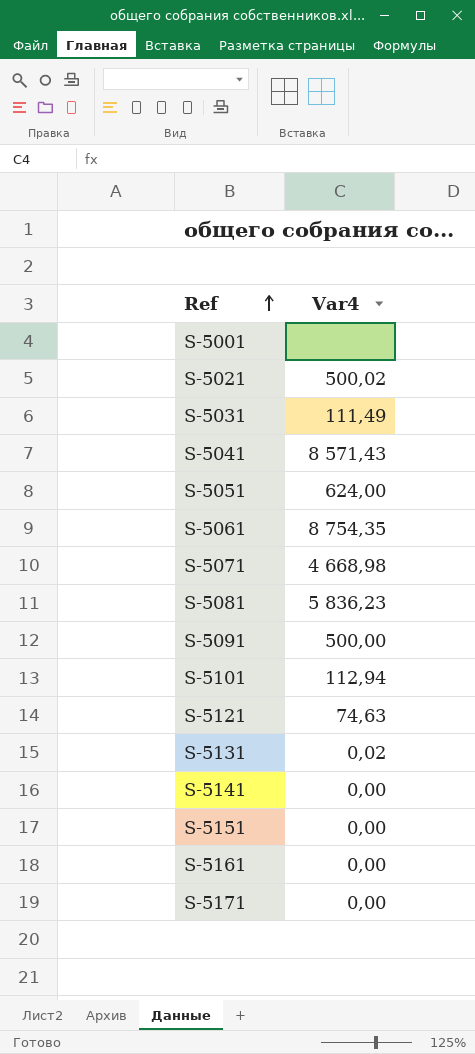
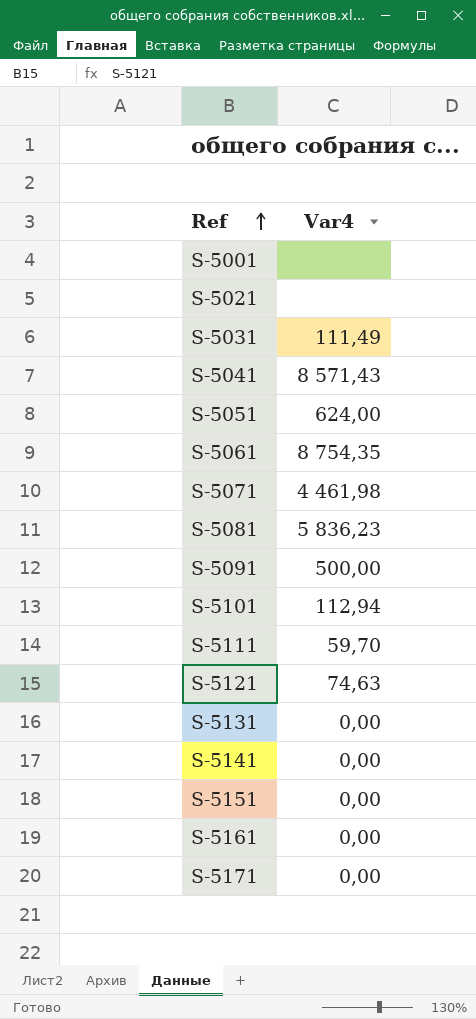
S-5021 | Var4: 500,02 -> none
S-5071 | Var4: 4 668,98 -> 4 461,98
row S-5111: none -> 59,70
S-5131 | Var4: 0,02 -> 0,00

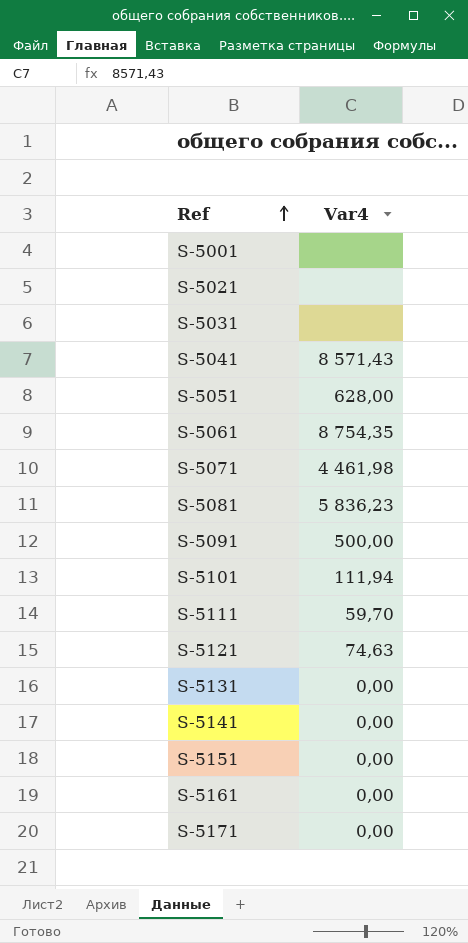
S-5031 | Var4: 111,49 -> none
S-5051 | Var4: 624,00 -> 628,00
S-5101 | Var4: 112,94 -> 111,94

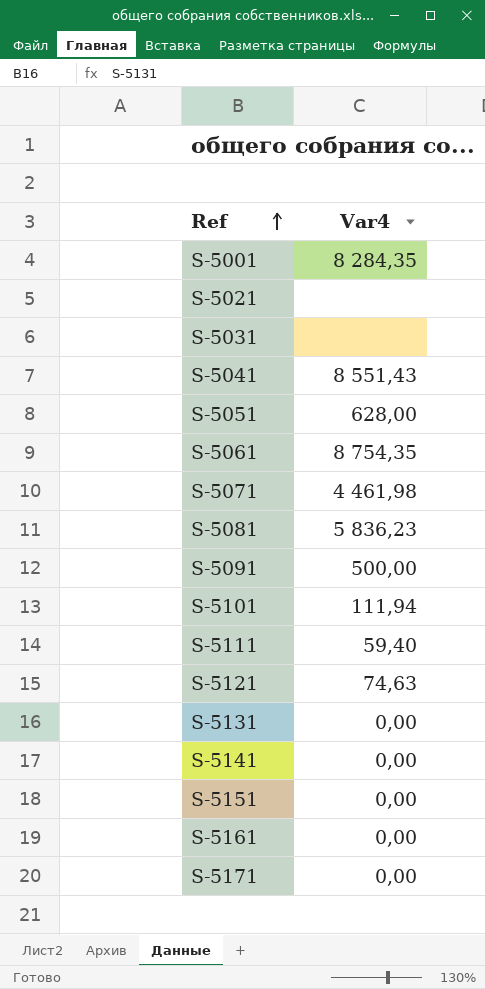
S-5001 | Var4: none -> 8 284,35
S-5041 | Var4: 8 571,43 -> 8 551,43
S-5111 | Var4: 59,70 -> 59,40

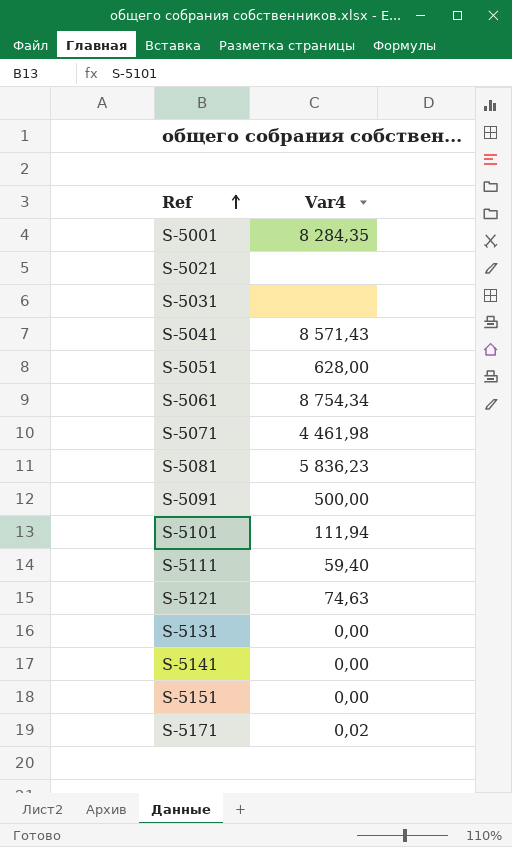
row S-5161: 0,00 -> none
S-5041 | Var4: 8 551,43 -> 8 571,43
S-5061 | Var4: 8 754,35 -> 8 754,34
S-5171 | Var4: 0,00 -> 0,02

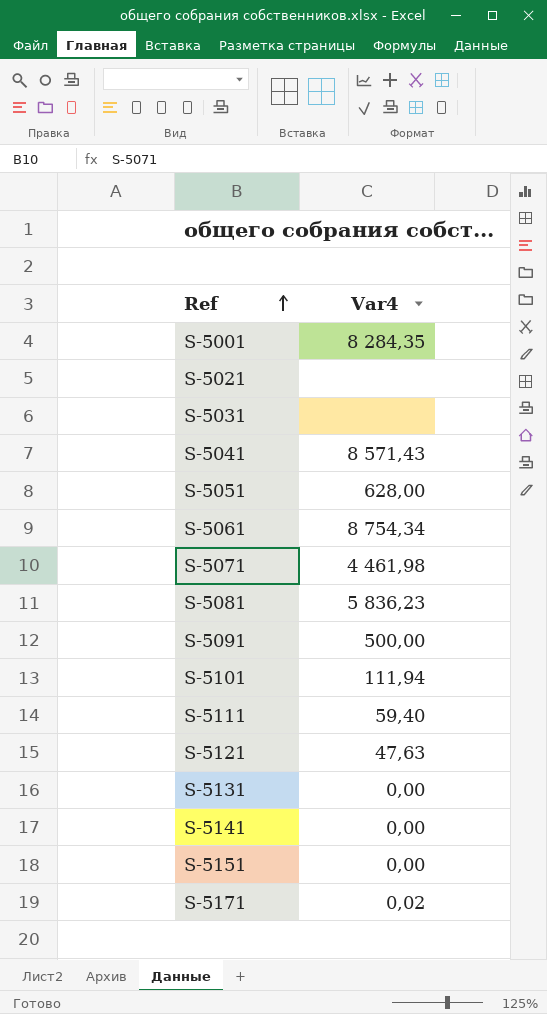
S-5121 | Var4: 74,63 -> 47,63

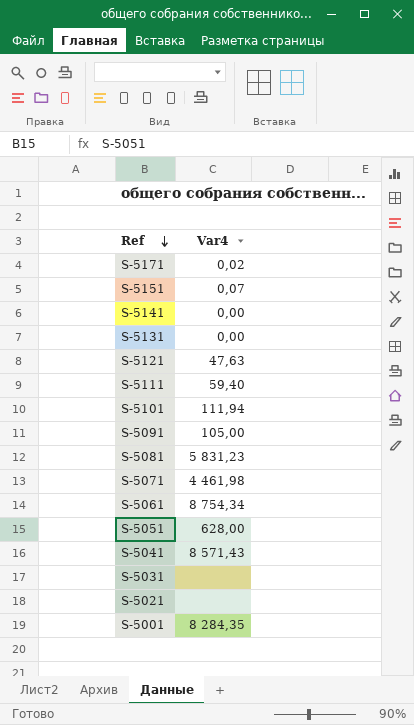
row order: Ref ascending -> Ref descending
S-5151 | Var4: 0,00 -> 0,07
S-5091 | Var4: 500,00 -> 105,00
S-5081 | Var4: 5 836,23 -> 5 831,23

